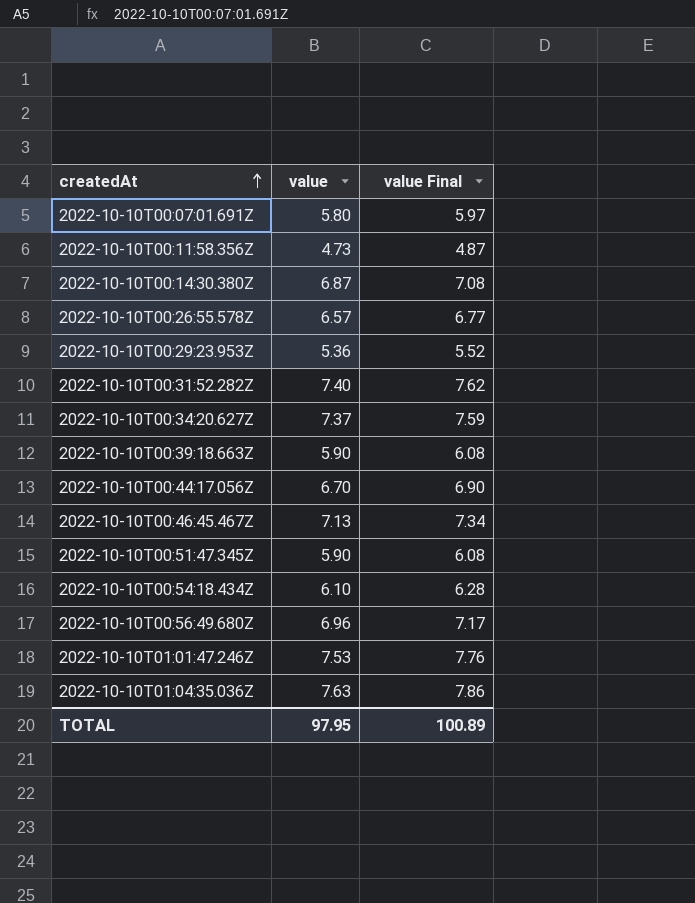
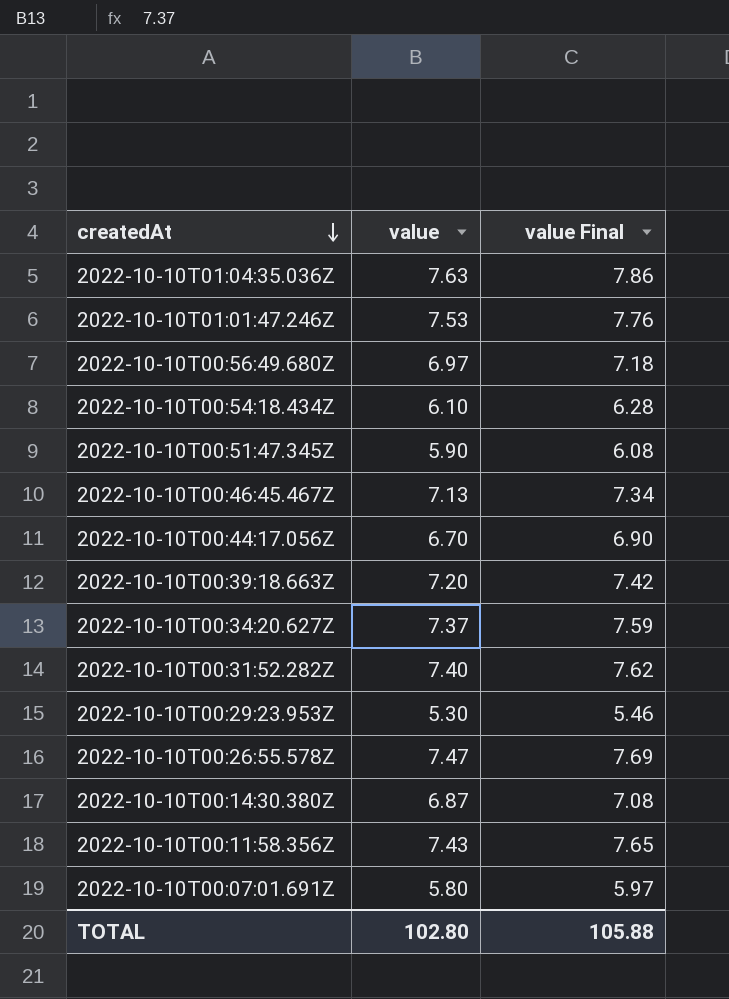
row order: createdAt ascending -> createdAt descending
2022-10-10T00:56:49.680Z | value: 6.96 -> 6.97
2022-10-10T00:56:49.680Z | value Final: 7.17 -> 7.18
2022-10-10T00:39:18.663Z | value: 5.90 -> 7.20
2022-10-10T00:39:18.663Z | value Final: 6.08 -> 7.42
2022-10-10T00:29:23.953Z | value: 5.36 -> 5.30
2022-10-10T00:29:23.953Z | value Final: 5.52 -> 5.46
2022-10-10T00:26:55.578Z | value: 6.57 -> 7.47
2022-10-10T00:26:55.578Z | value Final: 6.77 -> 7.69
2022-10-10T00:11:58.356Z | value: 4.73 -> 7.43
2022-10-10T00:11:58.356Z | value Final: 4.87 -> 7.65
TOTAL | value: 97.95 -> 102.80
TOTAL | value Final: 100.89 -> 105.88

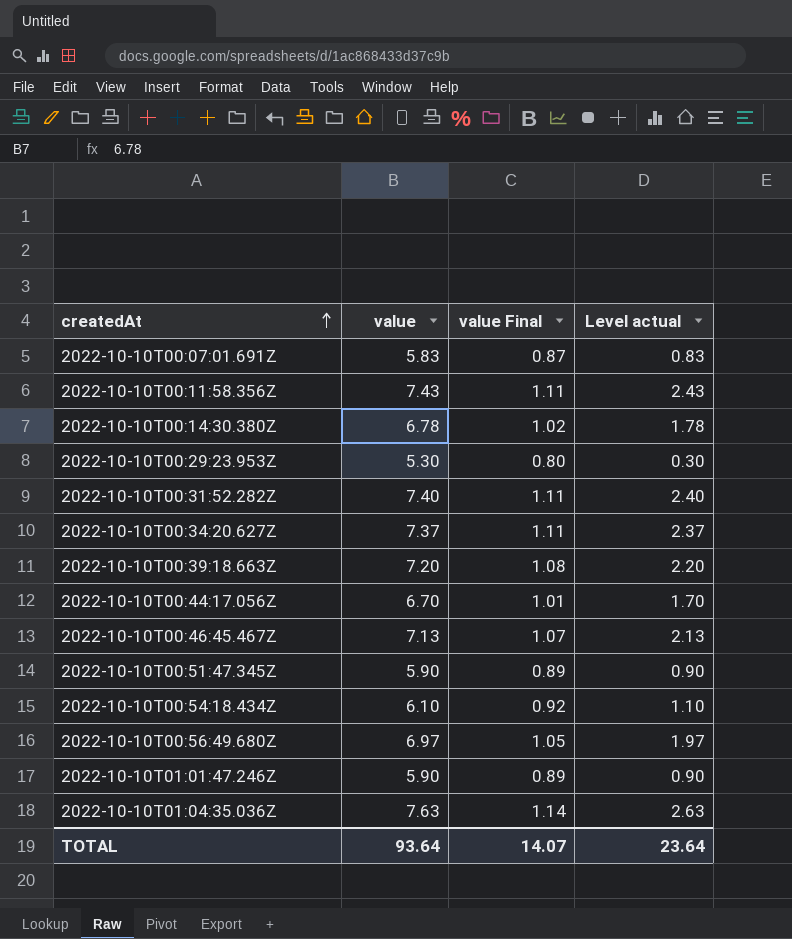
row order: createdAt descending -> createdAt ascending
column value Final | formula: [value] * 1.03 -> [value] * 0.15
column Level actual | formula: none -> [value] - 5
row 2022-10-10T00:26:55.578Z: 7.47 | 7.69 -> none
2022-10-10T00:07:01.691Z | value: 5.80 -> 5.83
2022-10-10T00:14:30.380Z | value: 6.87 -> 6.78
2022-10-10T01:01:47.246Z | value: 7.53 -> 5.90
TOTAL | value: 102.80 -> 93.64
TOTAL | value Final: 105.88 -> 14.07

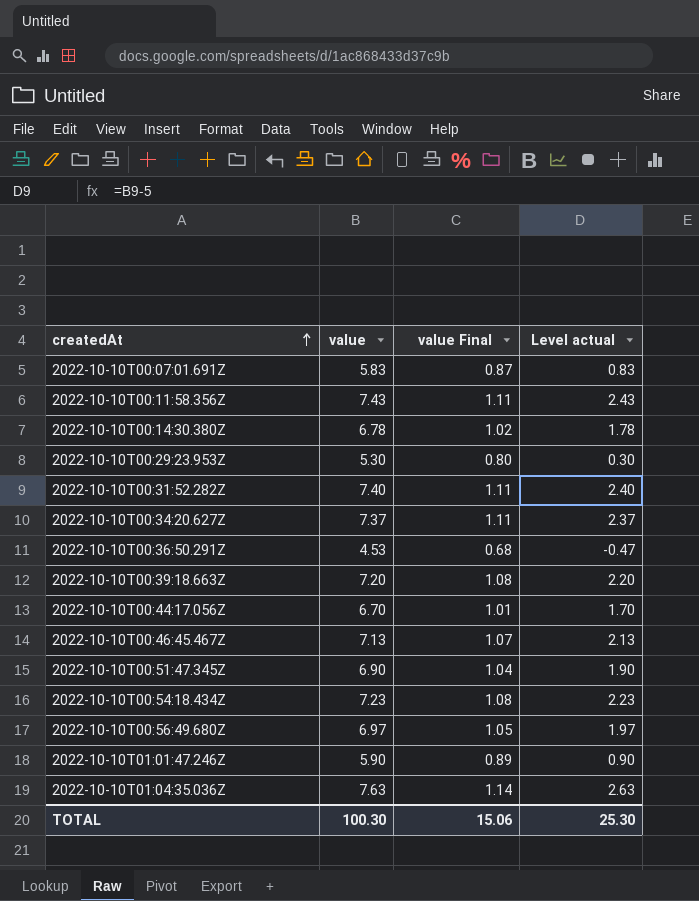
row 2022-10-10T00:36:50.291Z: none -> 4.53 | 0.68 | -0.47
2022-10-10T00:51:47.345Z | value: 5.90 -> 6.90
2022-10-10T00:51:47.345Z | value Final: 0.89 -> 1.04
2022-10-10T00:51:47.345Z | Level actual: 0.90 -> 1.90
2022-10-10T00:54:18.434Z | value: 6.10 -> 7.23
2022-10-10T00:54:18.434Z | value Final: 0.92 -> 1.08
2022-10-10T00:54:18.434Z | Level actual: 1.10 -> 2.23
TOTAL | value: 93.64 -> 100.30
TOTAL | value Final: 14.07 -> 15.06
TOTAL | Level actual: 23.64 -> 25.30

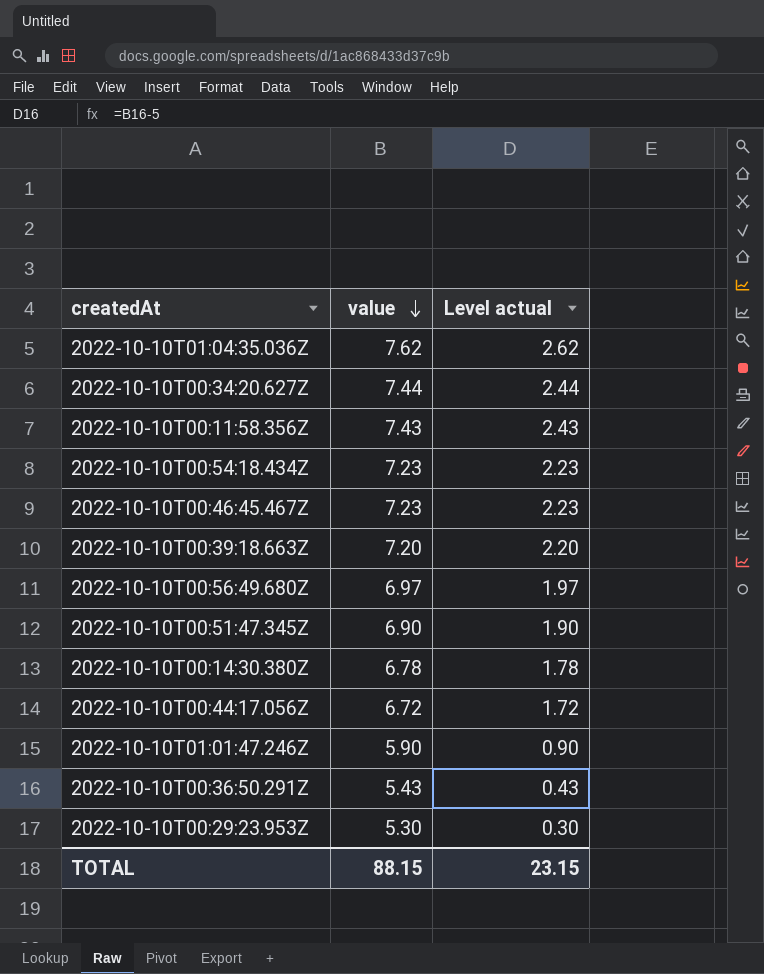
row order: createdAt ascending -> value descending
column value Final | formula: [value] * 0.15 -> none
row 2022-10-10T00:07:01.691Z: 5.83 | 0.87 | 0.83 -> none
row 2022-10-10T00:31:52.282Z: 7.40 | 1.11 | 2.40 -> none
2022-10-10T01:04:35.036Z | value: 7.63 -> 7.62
2022-10-10T01:04:35.036Z | Level actual: 2.63 -> 2.62
2022-10-10T00:34:20.627Z | value: 7.37 -> 7.44
2022-10-10T00:34:20.627Z | Level actual: 2.37 -> 2.44
2022-10-10T00:46:45.467Z | value: 7.13 -> 7.23
2022-10-10T00:46:45.467Z | Level actual: 2.13 -> 2.23
2022-10-10T00:44:17.056Z | value: 6.70 -> 6.72
2022-10-10T00:44:17.056Z | Level actual: 1.70 -> 1.72
2022-10-10T00:36:50.291Z | value: 4.53 -> 5.43
2022-10-10T00:36:50.291Z | Level actual: -0.47 -> 0.43
TOTAL | value: 100.30 -> 88.15
TOTAL | Level actual: 25.30 -> 23.15

